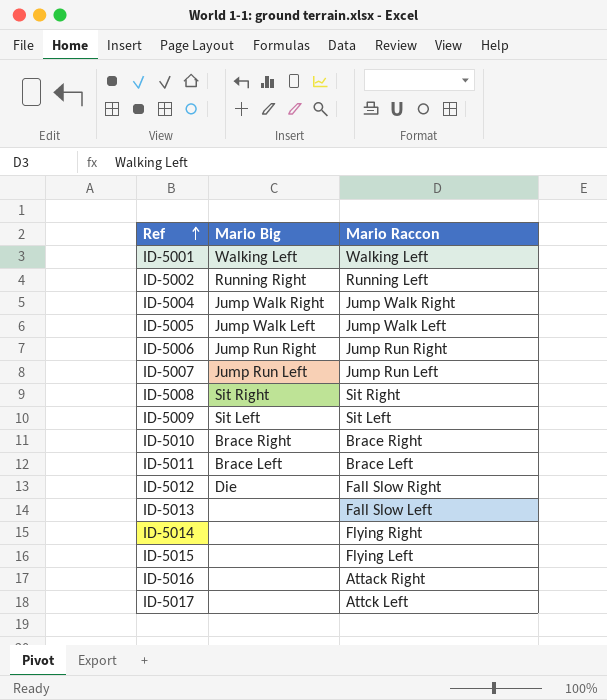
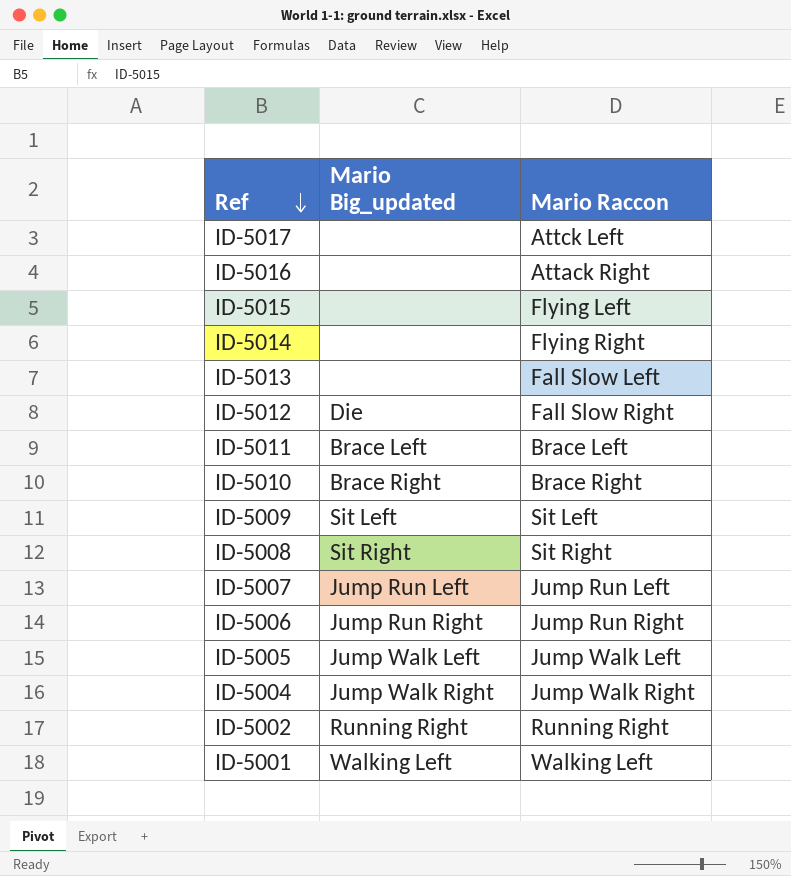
row order: Ref ascending -> Ref descending
column name: Mario Big -> Mario Big_updated
ID-5002 | Mario Raccon: Running Left -> Running Right

